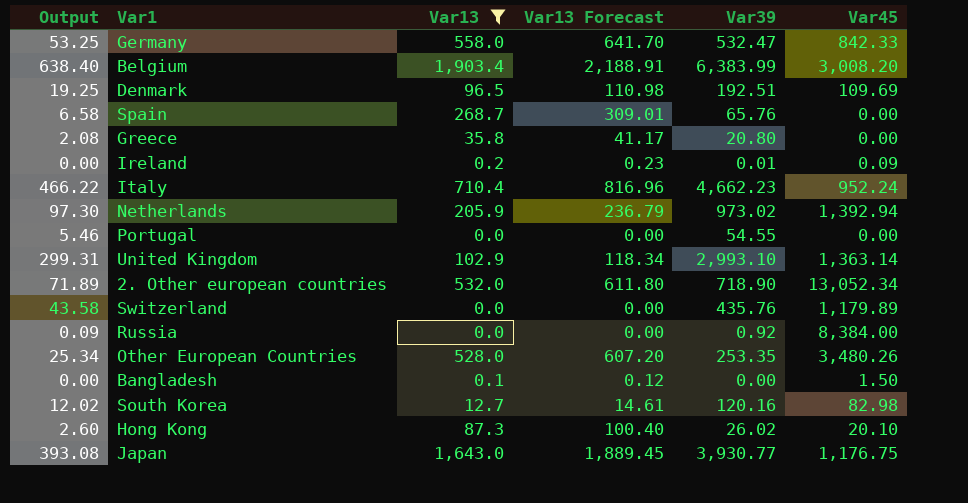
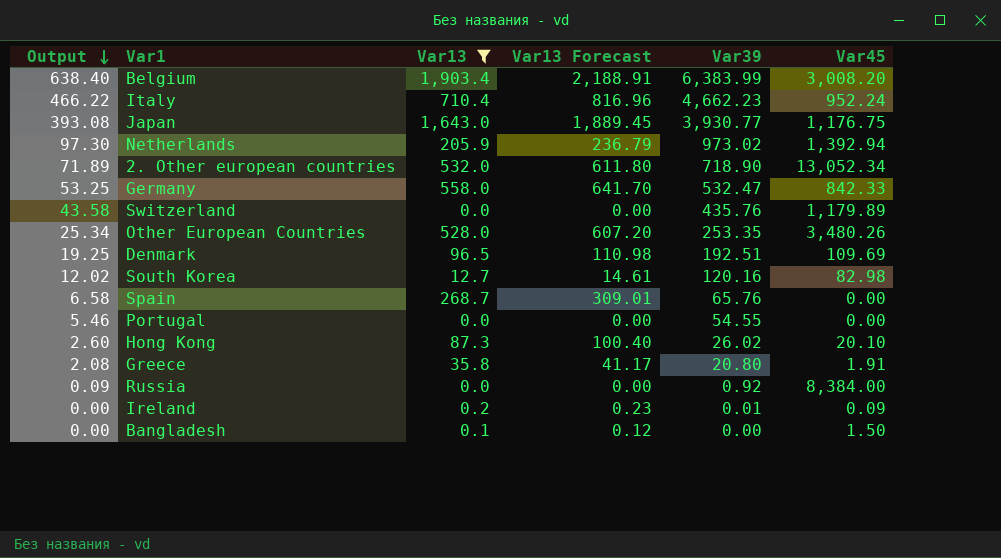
row order: none -> Output descending
row United Kingdom: 299.31 | 102.9 | 118.34 | 2,993.10 | 1,363.14 -> none
Greece | Var45: 0.00 -> 1.91

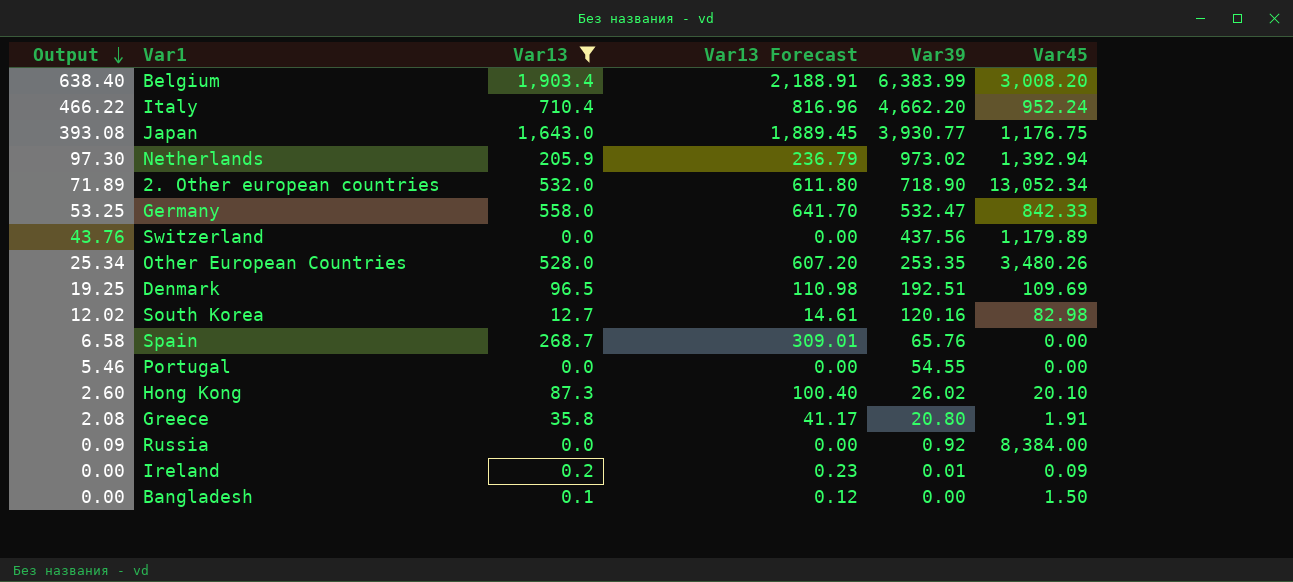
Italy | Var39: 4,662.23 -> 4,662.20
Switzerland | Output: 43.58 -> 43.76
Switzerland | Var39: 435.76 -> 437.56

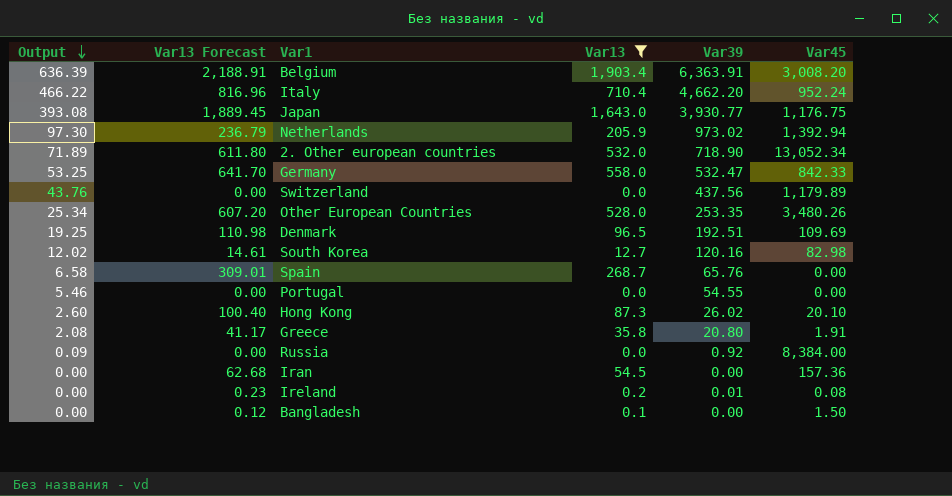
column Var13 Forecast | position: 4 -> 2
Belgium | Output: 638.40 -> 636.39
Belgium | Var39: 6,383.99 -> 6,363.91
row Iran: none -> 0.00 | 62.68 | 54.5 | 0.00 | 157.36
Ireland | Var45: 0.09 -> 0.08

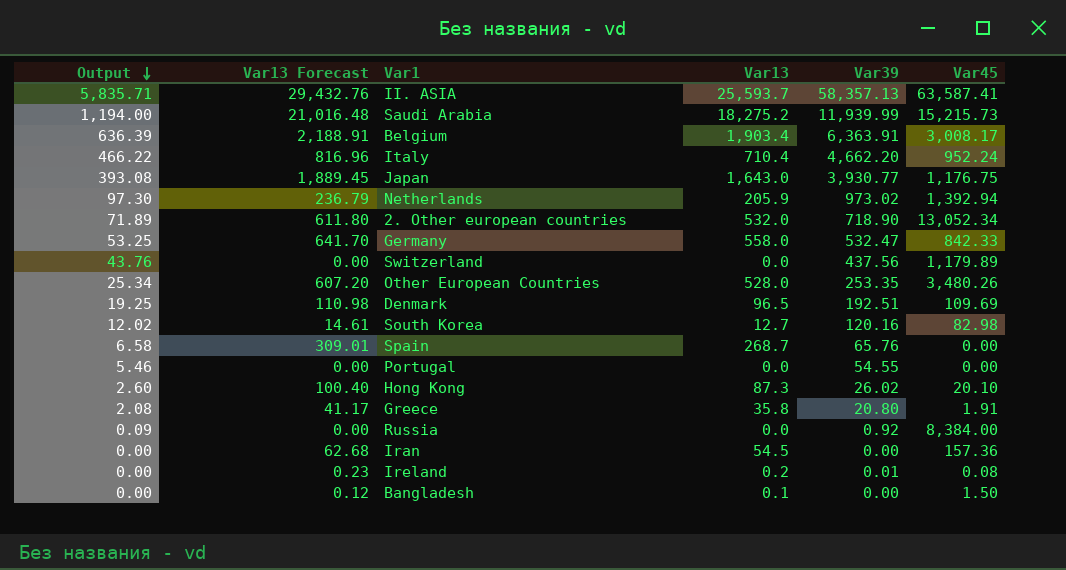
filter: Var13 <= 1,903.4 -> none
Belgium | Var45: 3,008.20 -> 3,008.17

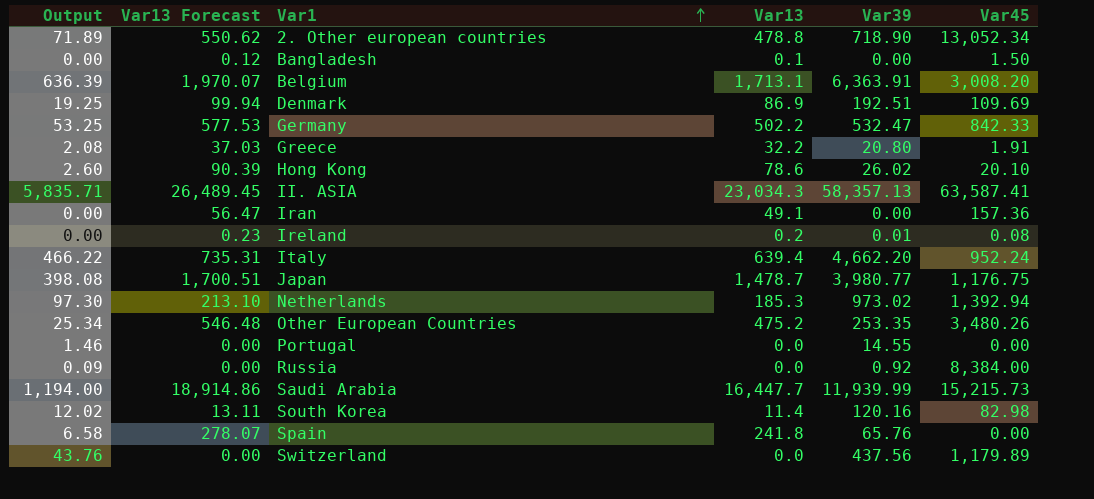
row order: Output descending -> Var1 ascending
2. Other european countries | Var13 Forecast: 611.80 -> 550.62
2. Other european countries | Var13: 532.0 -> 478.8
Belgium | Var13 Forecast: 2,188.91 -> 1,970.07
Belgium | Var13: 1,903.4 -> 1,713.1
Belgium | Var45: 3,008.17 -> 3,008.20
Denmark | Var13 Forecast: 110.98 -> 99.94
Denmark | Var13: 96.5 -> 86.9
Germany | Var13 Forecast: 641.70 -> 577.53
Germany | Var13: 558.0 -> 502.2
Greece | Var13 Forecast: 41.17 -> 37.03
Greece | Var13: 35.8 -> 32.2
Hong Kong | Var13 Forecast: 100.40 -> 90.39
Hong Kong | Var13: 87.3 -> 78.6
II. ASIA | Var13 Forecast: 29,432.76 -> 26,489.45
II. ASIA | Var13: 25,593.7 -> 23,034.3
Iran | Var13 Forecast: 62.68 -> 56.47
Iran | Var13: 54.5 -> 49.1
Italy | Var13 Forecast: 816.96 -> 735.31
Italy | Var13: 710.4 -> 639.4
Japan | Output: 393.08 -> 398.08
Japan | Var13 Forecast: 1,889.45 -> 1,700.51
Japan | Var13: 1,643.0 -> 1,478.7
Japan | Var39: 3,930.77 -> 3,980.77
Netherlands | Var13 Forecast: 236.79 -> 213.10
Netherlands | Var13: 205.9 -> 185.3
Other European Countries | Var13 Forecast: 607.20 -> 546.48
Other European Countries | Var13: 528.0 -> 475.2
Portugal | Output: 5.46 -> 1.46
Portugal | Var39: 54.55 -> 14.55
Saudi Arabia | Var13 Forecast: 21,016.48 -> 18,914.86
Saudi Arabia | Var13: 18,275.2 -> 16,447.7
South Korea | Var13 Forecast: 14.61 -> 13.11
South Korea | Var13: 12.7 -> 11.4
Spain | Var13 Forecast: 309.01 -> 278.07
Spain | Var13: 268.7 -> 241.8

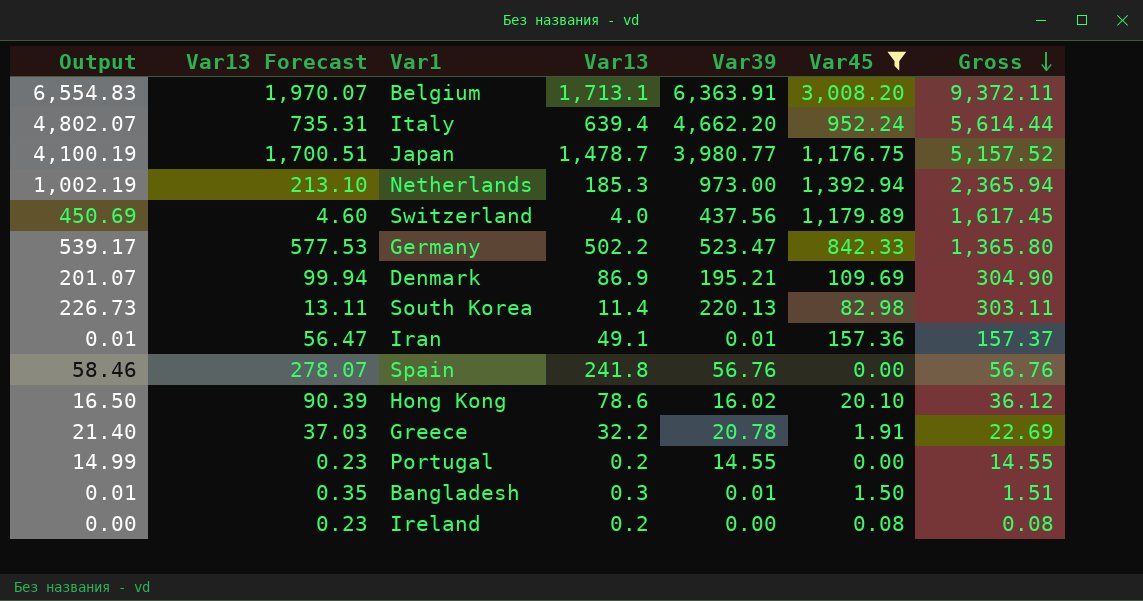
filter: none -> Var45 <= 3,008.20
row order: Var1 ascending -> Gross descending
column Output | formula: [Var39] * 0.1 -> [Var39] * 1.03
column Gross | formula: none -> [Var39] + [Var45]
Netherlands | Var39: 973.02 -> 973.00
Switzerland | Var13 Forecast: 0.00 -> 4.60
Switzerland | Var13: 0.0 -> 4.0
Germany | Var39: 532.47 -> 523.47
Denmark | Var39: 192.51 -> 195.21
South Korea | Var39: 120.16 -> 220.13
Iran | Var39: 0.00 -> 0.01
Spain | Var39: 65.76 -> 56.76
Hong Kong | Var39: 26.02 -> 16.02
Greece | Var39: 20.80 -> 20.78
Portugal | Var13 Forecast: 0.00 -> 0.23
Portugal | Var13: 0.0 -> 0.2
Bangladesh | Var13 Forecast: 0.12 -> 0.35
Bangladesh | Var13: 0.1 -> 0.3
Bangladesh | Var39: 0.00 -> 0.01
Ireland | Var39: 0.01 -> 0.00

